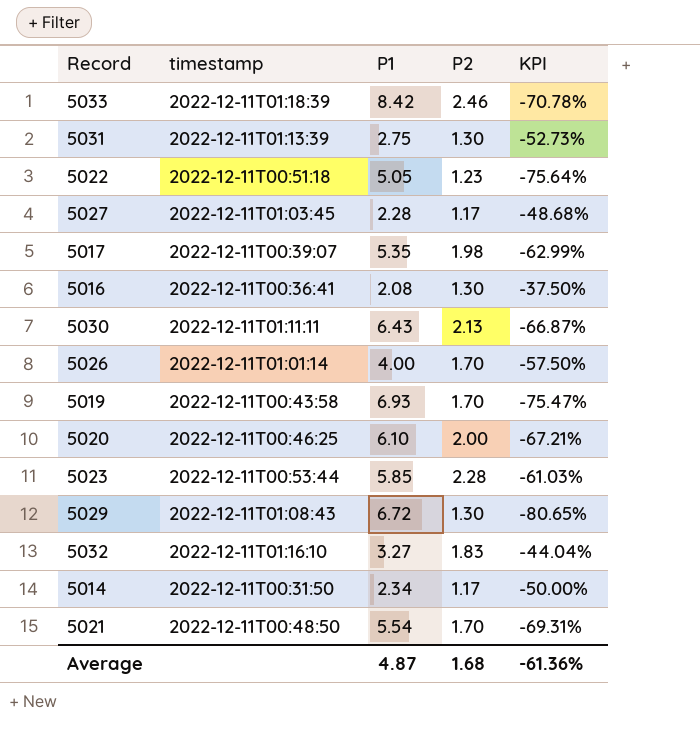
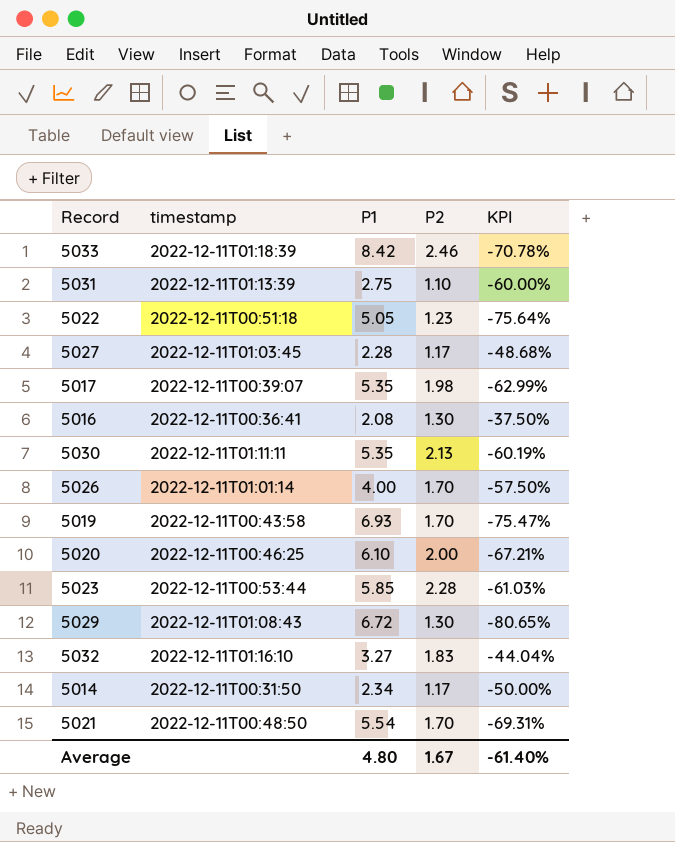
5031 | P2: 1.30 -> 1.10
5031 | KPI: -52.73% -> -60.00%
5030 | P1: 6.43 -> 5.35
5030 | KPI: -66.87% -> -60.19%
Average | P1: 4.87 -> 4.80
Average | P2: 1.68 -> 1.67
Average | KPI: -61.36% -> -61.40%

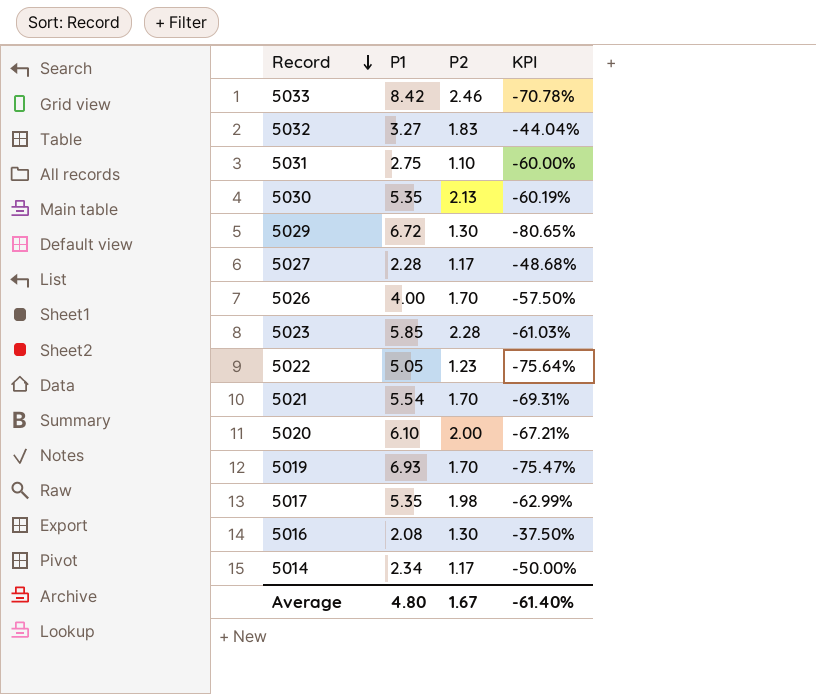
row order: none -> Record descending
column timestamp | position: 2 -> none

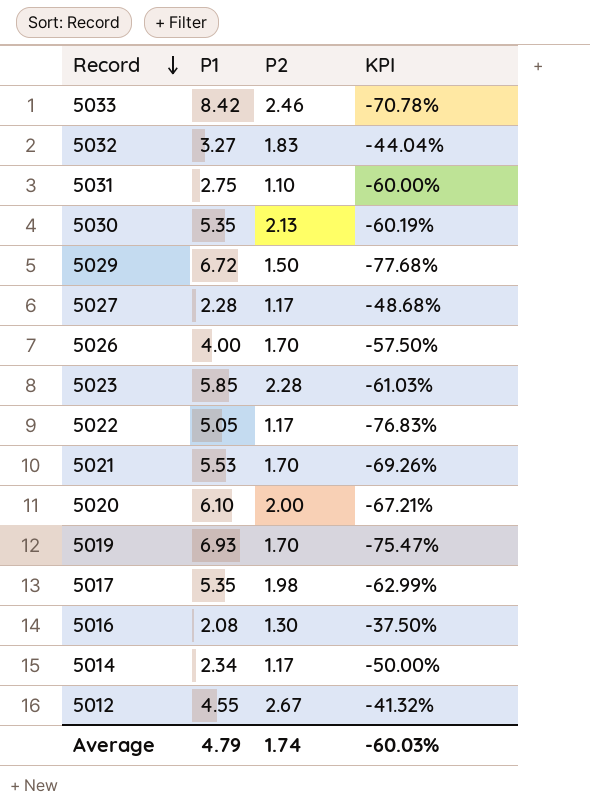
5029 | P2: 1.30 -> 1.50
5029 | KPI: -80.65% -> -77.68%
5022 | P2: 1.23 -> 1.17
5022 | KPI: -75.64% -> -76.83%
5021 | P1: 5.54 -> 5.53
5021 | KPI: -69.31% -> -69.26%
row 5012: none -> 4.55 | 2.67 | -41.32%
Average | P1: 4.80 -> 4.79
Average | P2: 1.67 -> 1.74
Average | KPI: -61.40% -> -60.03%

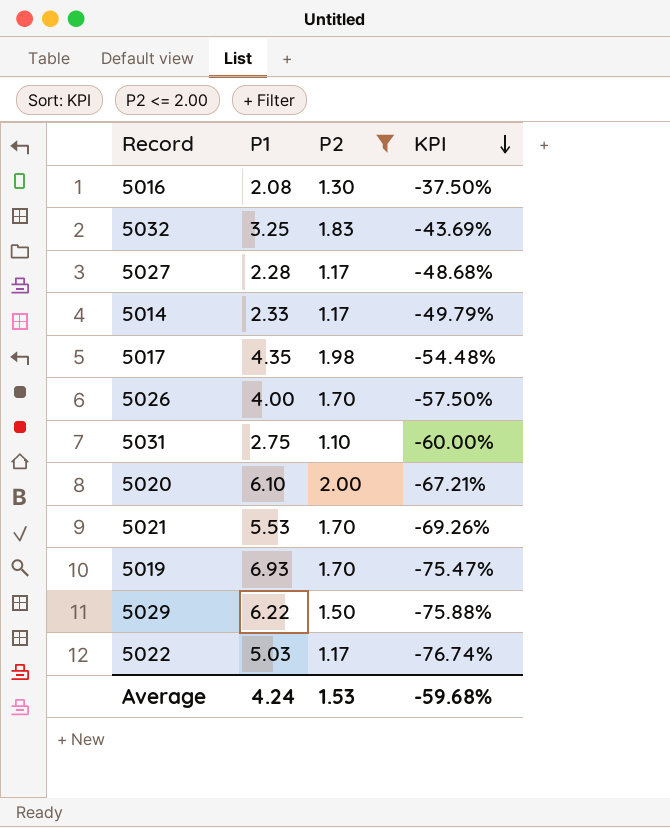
filter: none -> P2 <= 2.00
row order: Record descending -> KPI descending
5032 | P1: 3.27 -> 3.25
5032 | KPI: -44.04% -> -43.69%
5014 | P1: 2.34 -> 2.33
5014 | KPI: -50.00% -> -49.79%
5017 | P1: 5.35 -> 4.35
5017 | KPI: -62.99% -> -54.48%
5029 | P1: 6.72 -> 6.22
5029 | KPI: -77.68% -> -75.88%
5022 | P1: 5.05 -> 5.03
5022 | KPI: -76.83% -> -76.74%
Average | P1: 4.79 -> 4.24
Average | P2: 1.74 -> 1.53
Average | KPI: -60.03% -> -59.68%

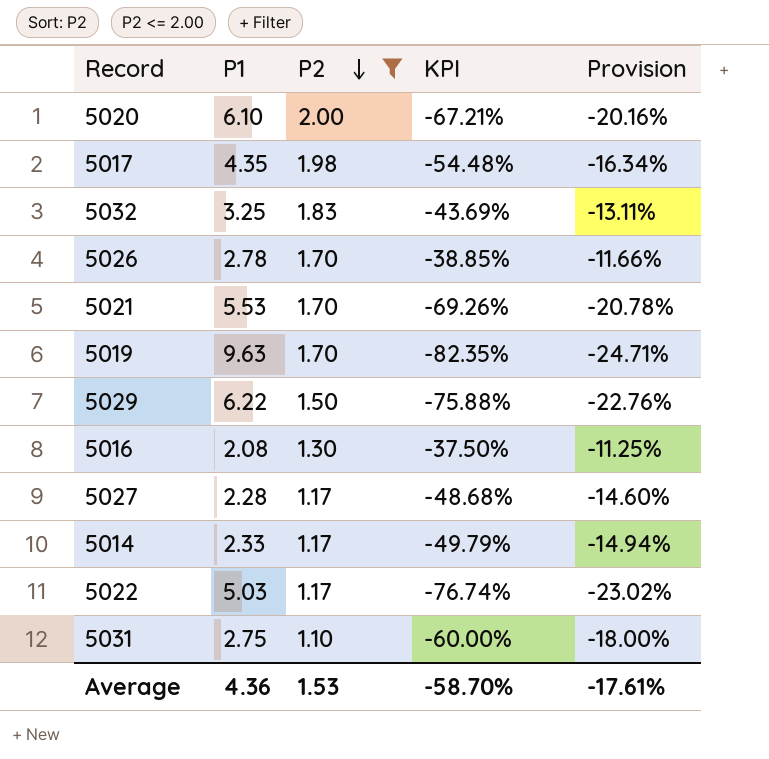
row order: KPI descending -> P2 descending
column Provision | formula: none -> [KPI] * 0.3
5026 | P1: 4.00 -> 2.78
5026 | KPI: -57.50% -> -38.85%
5019 | P1: 6.93 -> 9.63
5019 | KPI: -75.47% -> -82.35%
Average | P1: 4.24 -> 4.36
Average | KPI: -59.68% -> -58.70%

